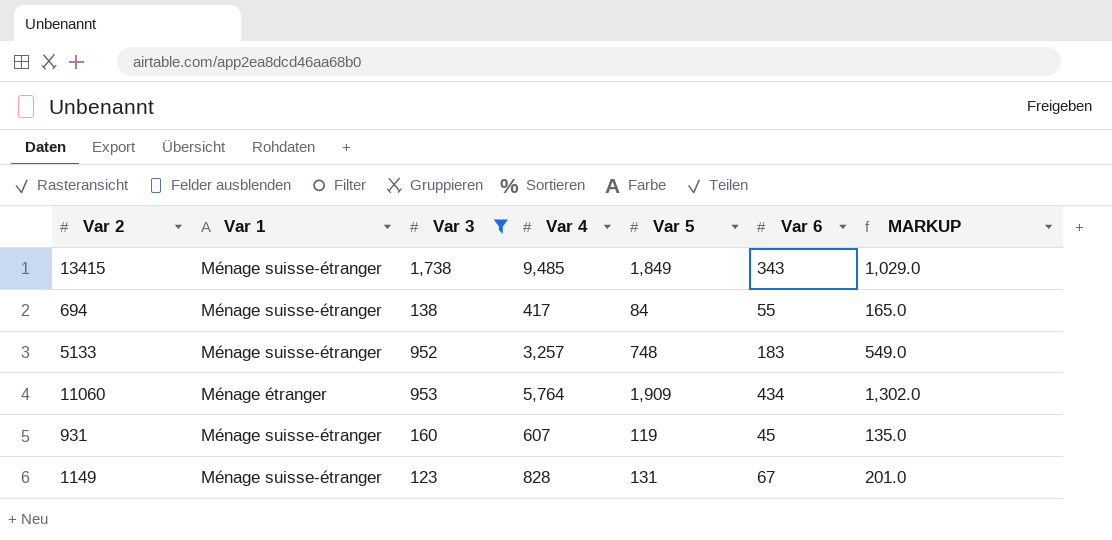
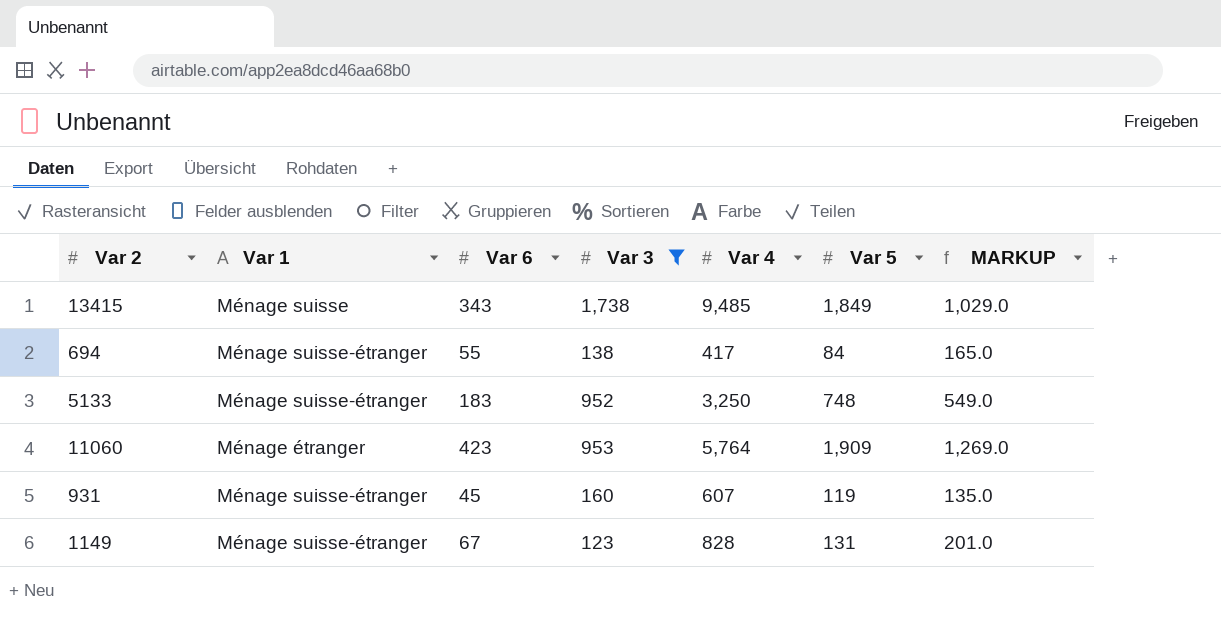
column Var 6 | position: 6 -> 3
13415 | Var 1: Ménage suisse-étranger -> Ménage suisse
5133 | Var 4: 3,257 -> 3,250
11060 | Var 6: 434 -> 423
11060 | MARKUP: 1,302.0 -> 1,269.0

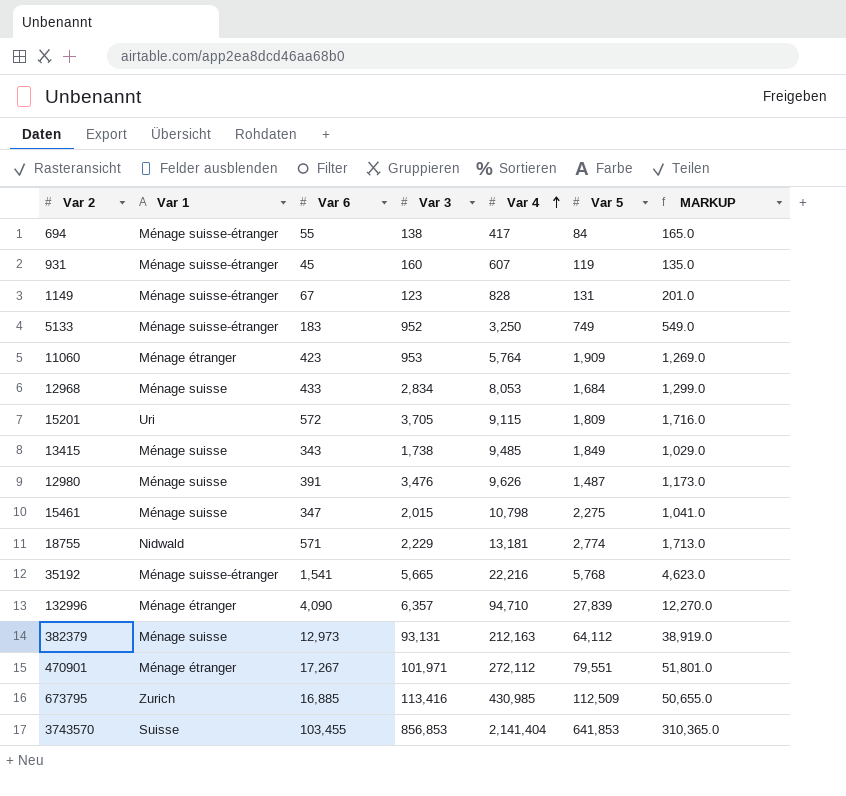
filter: Var 3 <= 1,738 -> none
row order: none -> Var 4 ascending
5133 | Var 5: 748 -> 749

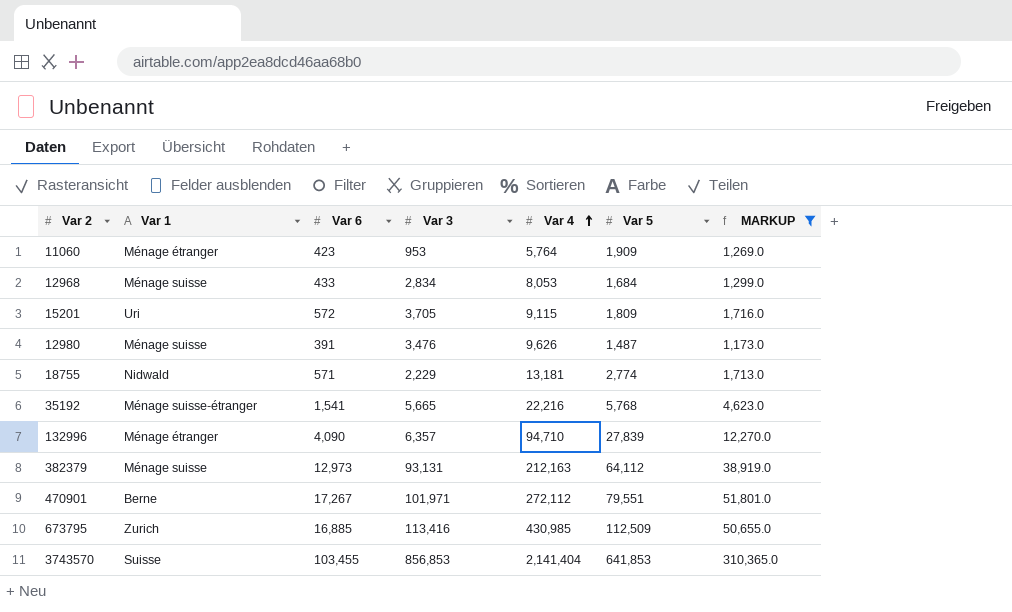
filter: none -> MARKUP >= 1,173.0
470901 | Var 1: Ménage étranger -> Berne

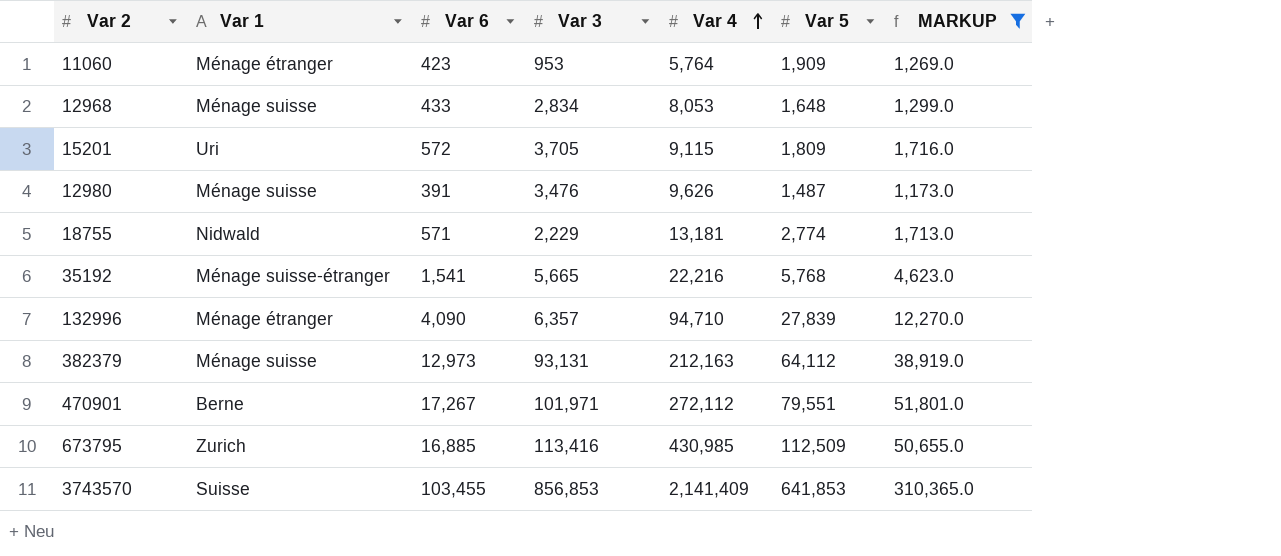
12968 | Var 5: 1,684 -> 1,648
3743570 | Var 4: 2,141,404 -> 2,141,409

